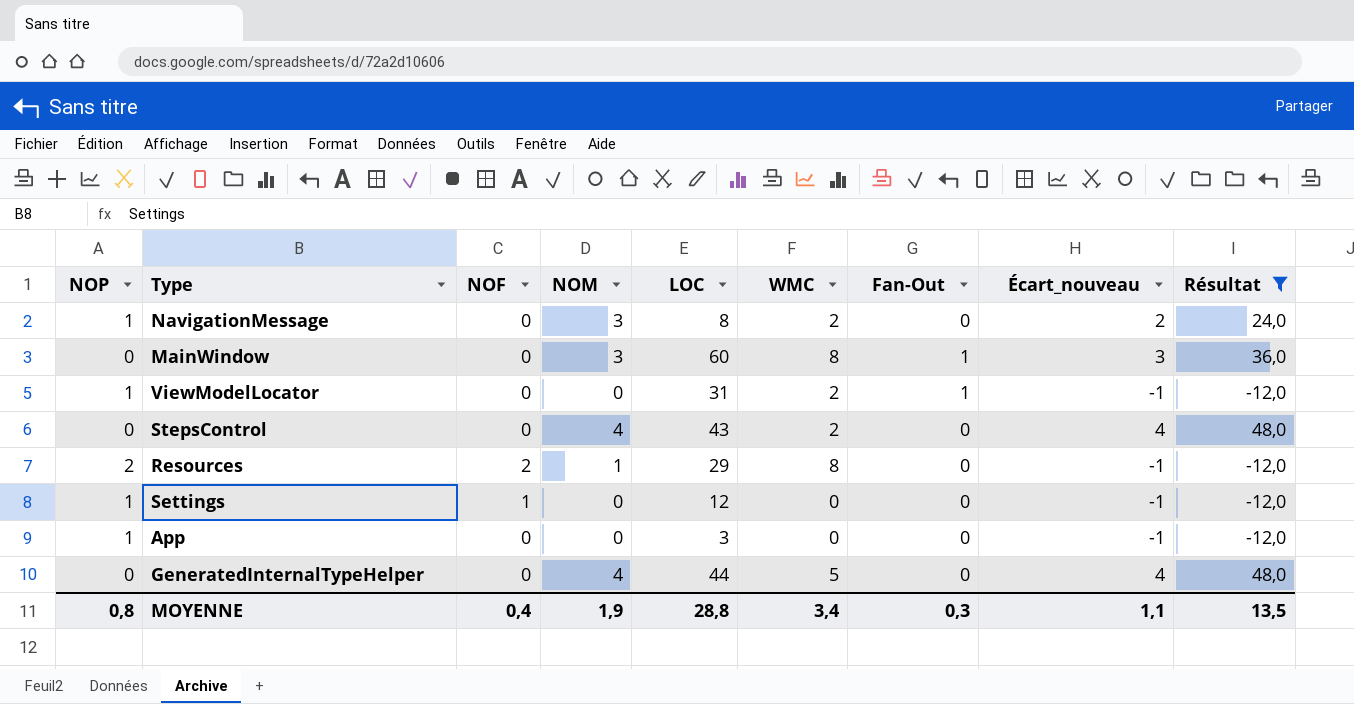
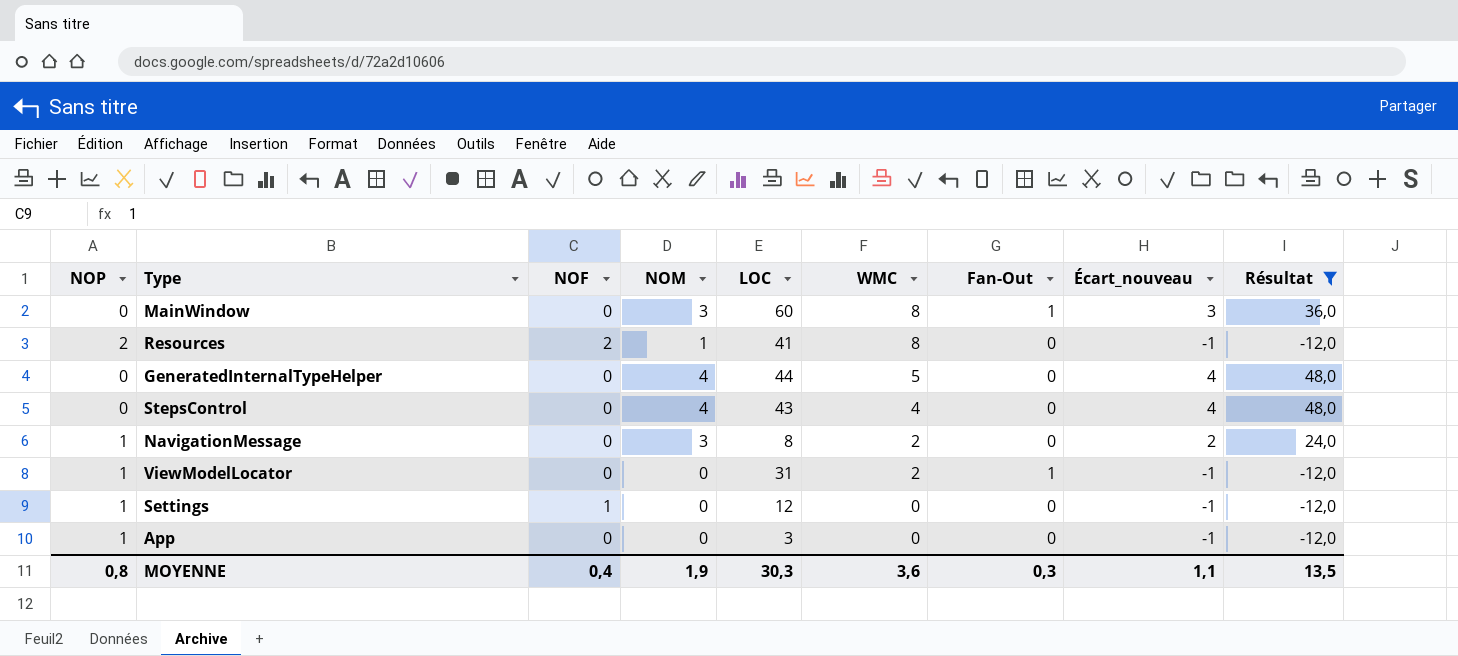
row order: none -> WMC descending
Resources | LOC: 29 -> 41
StepsControl | WMC: 2 -> 4
MOYENNE | LOC: 28,8 -> 30,3
MOYENNE | WMC: 3,4 -> 3,6

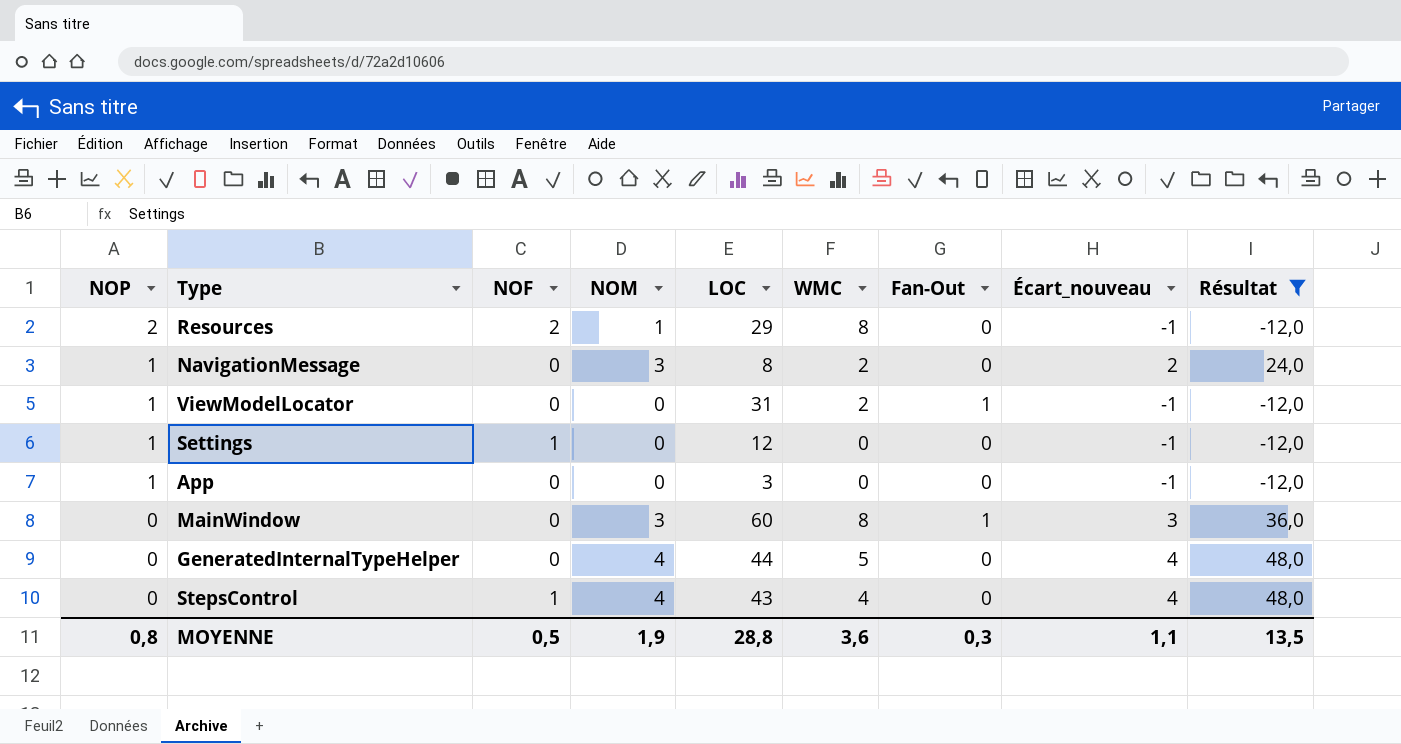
row order: WMC descending -> NOP descending
Resources | LOC: 41 -> 29
StepsControl | NOF: 0 -> 1
MOYENNE | NOF: 0,4 -> 0,5
MOYENNE | LOC: 30,3 -> 28,8

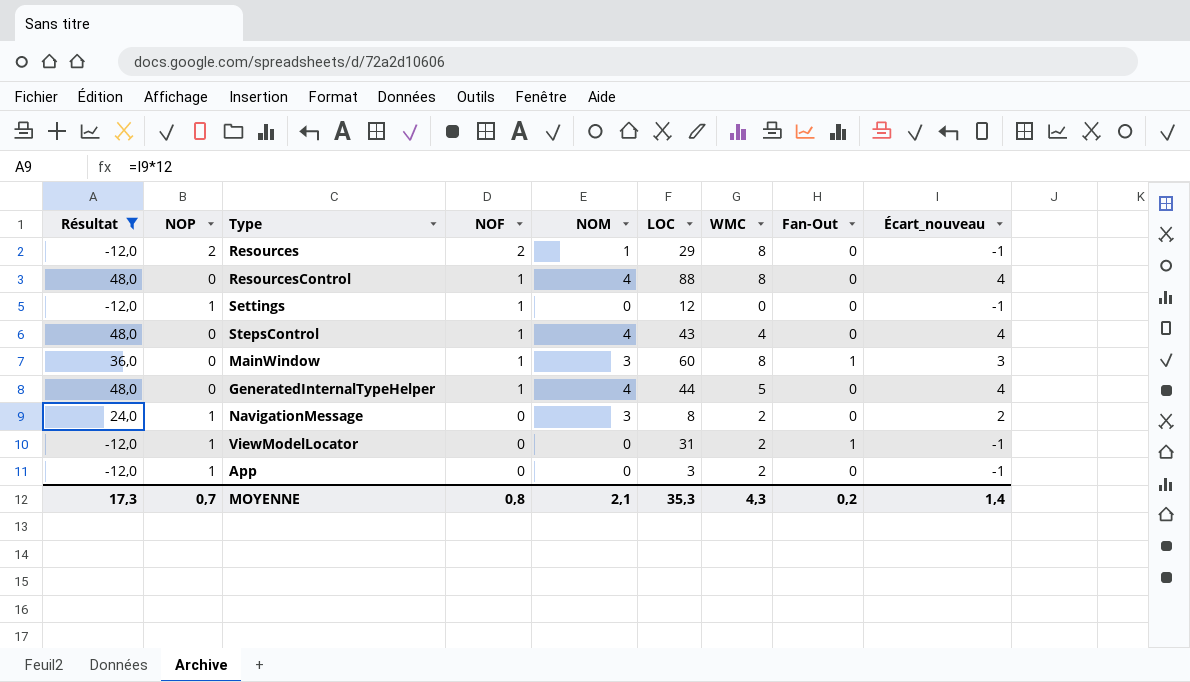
row order: NOP descending -> NOF descending
column Résultat | position: 9 -> 1
row ResourcesControl: none -> 48,0 | 0 | 1 | 4 | 88 | 8 | 0 | 4
MainWindow | NOF: 0 -> 1
GeneratedInternalTypeHelper | NOF: 0 -> 1
App | WMC: 0 -> 2
MOYENNE | Résultat: 13,5 -> 17,3
MOYENNE | NOP: 0,8 -> 0,7
MOYENNE | NOF: 0,5 -> 0,8
MOYENNE | NOM: 1,9 -> 2,1
MOYENNE | LOC: 28,8 -> 35,3
MOYENNE | WMC: 3,6 -> 4,3
MOYENNE | Fan-Out: 0,3 -> 0,2
MOYENNE | Écart_nouveau: 1,1 -> 1,4

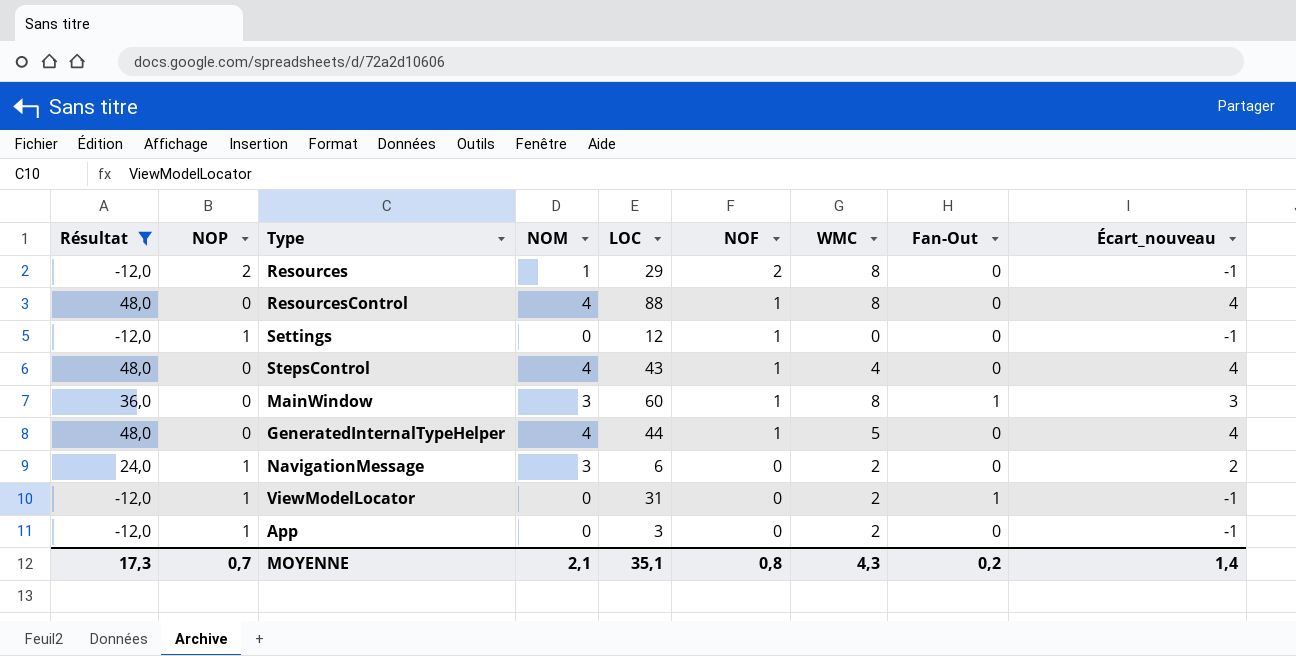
column NOF | position: 4 -> 6
NavigationMessage | LOC: 8 -> 6
MOYENNE | LOC: 35,3 -> 35,1

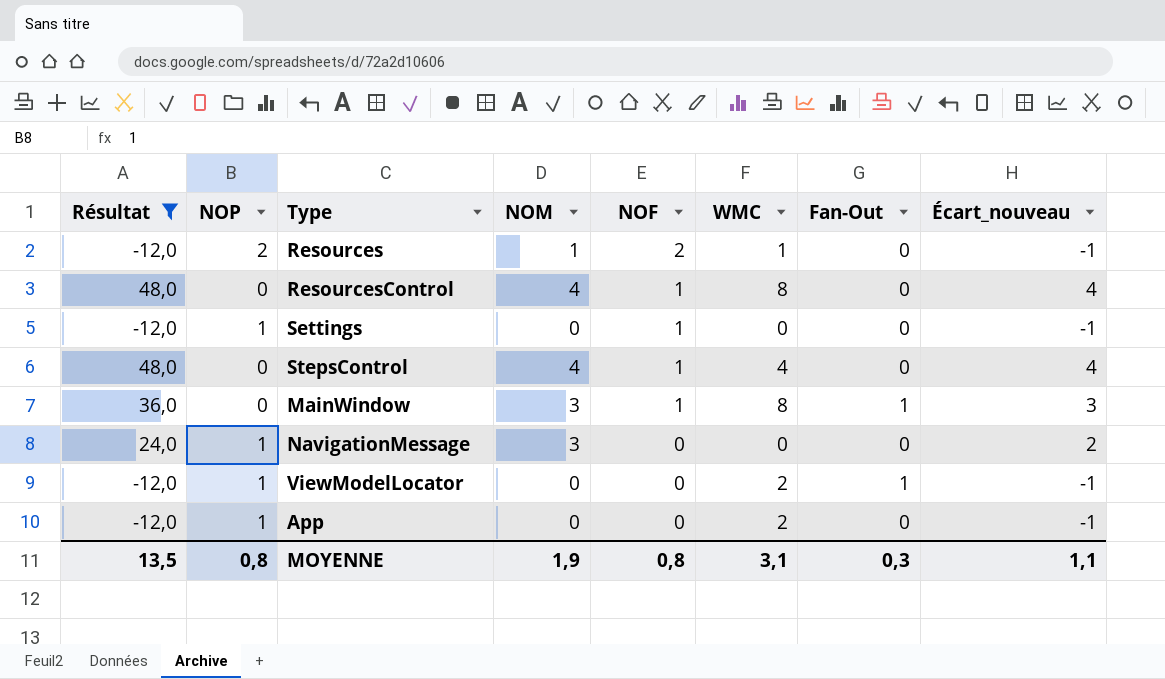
column LOC | position: 5 -> none
row GeneratedInternalTypeHelper: 48,0 | 0 | 4 | 44 | 1 | 5 | 0 | 4 -> none
Resources | WMC: 8 -> 1
NavigationMessage | WMC: 2 -> 0
MOYENNE | Résultat: 17,3 -> 13,5
MOYENNE | NOP: 0,7 -> 0,8
MOYENNE | NOM: 2,1 -> 1,9
MOYENNE | WMC: 4,3 -> 3,1
MOYENNE | Fan-Out: 0,2 -> 0,3
MOYENNE | Écart_nouveau: 1,4 -> 1,1

